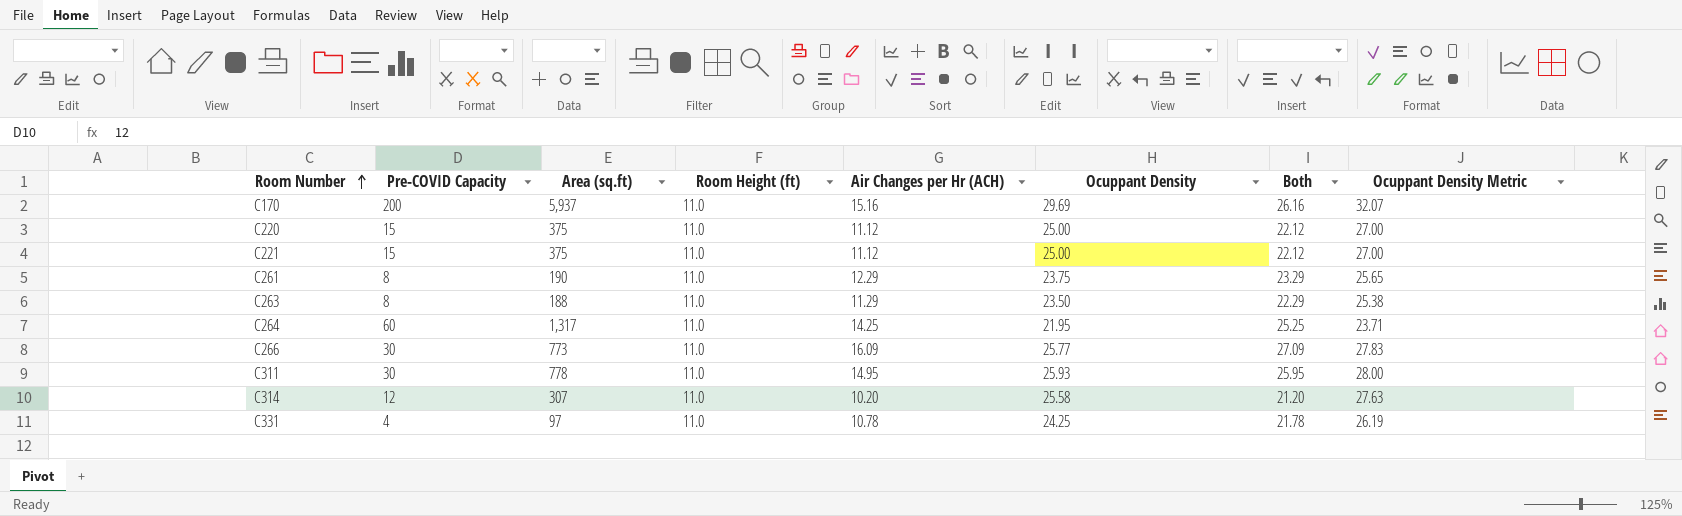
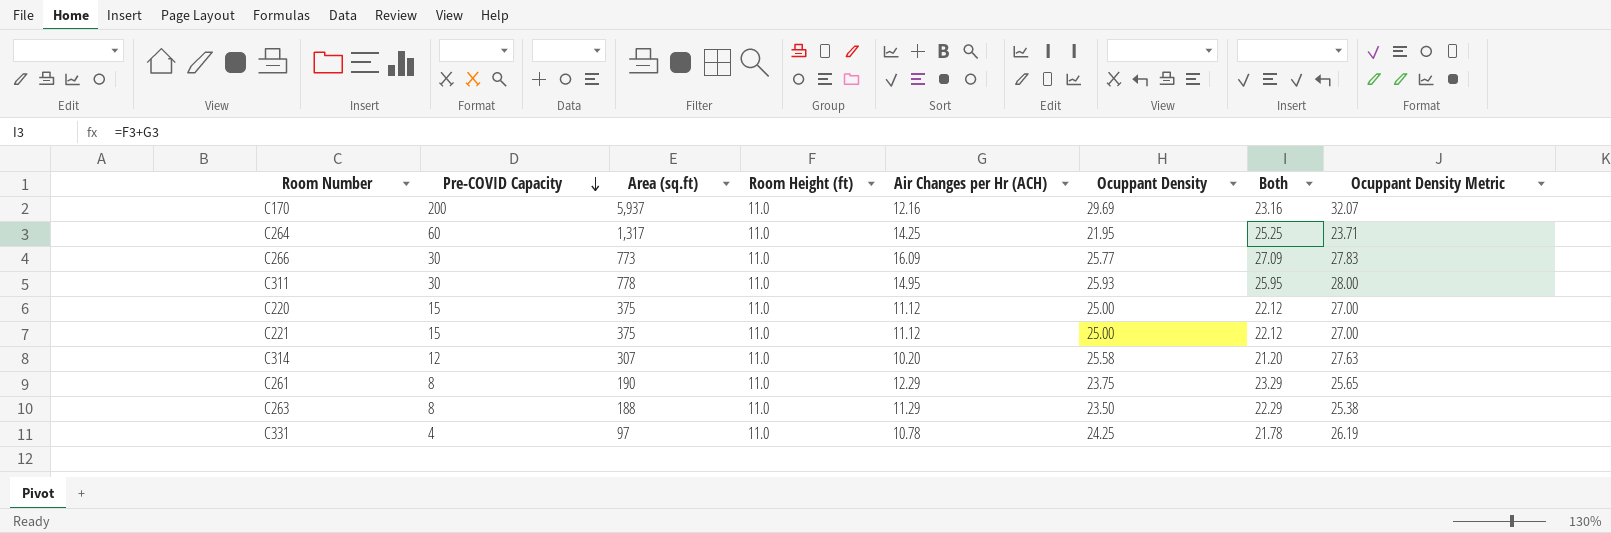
row order: Room Number ascending -> Pre-COVID Capacity descending
C170 | Air Changes per Hr (ACH): 15.16 -> 12.16
C170 | Both: 26.16 -> 23.16

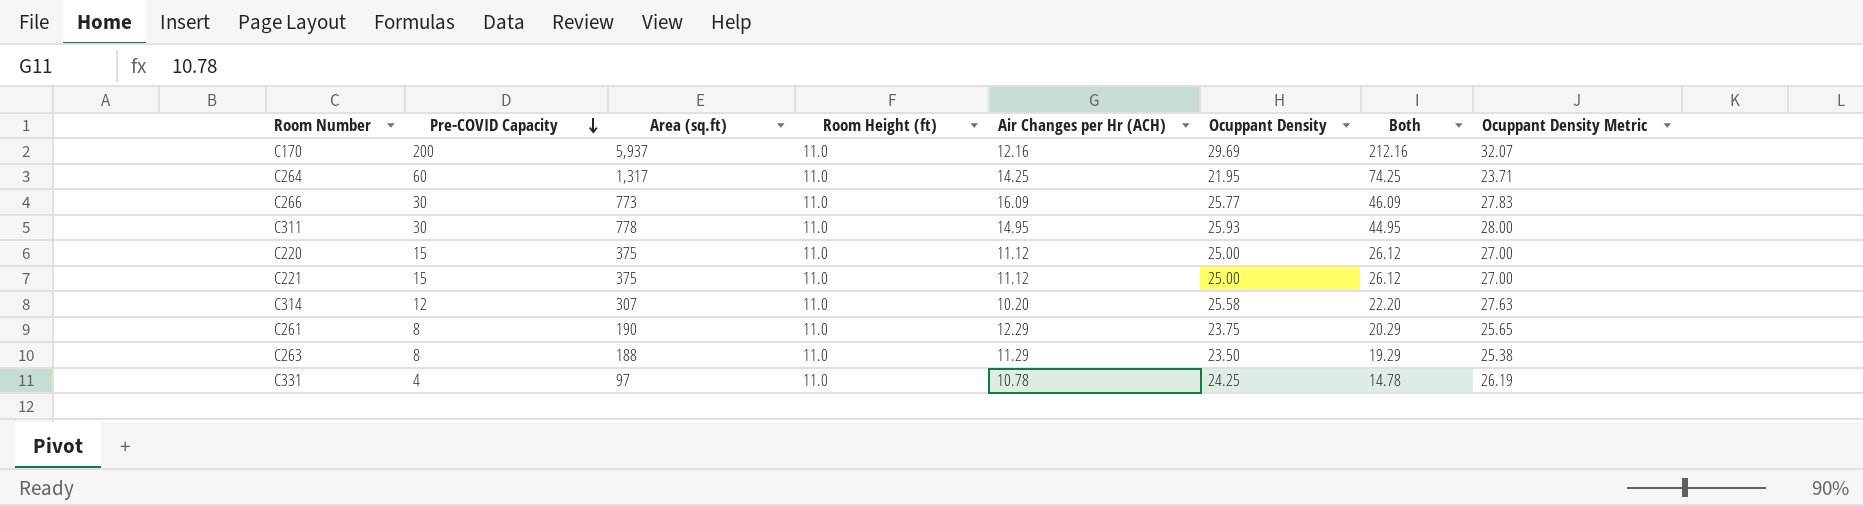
column Both | formula: [Room Height (ft)] + [Air Changes per Hr (ACH)] -> [Pre-COVID Capacity] + [Air Changes per Hr (ACH)]

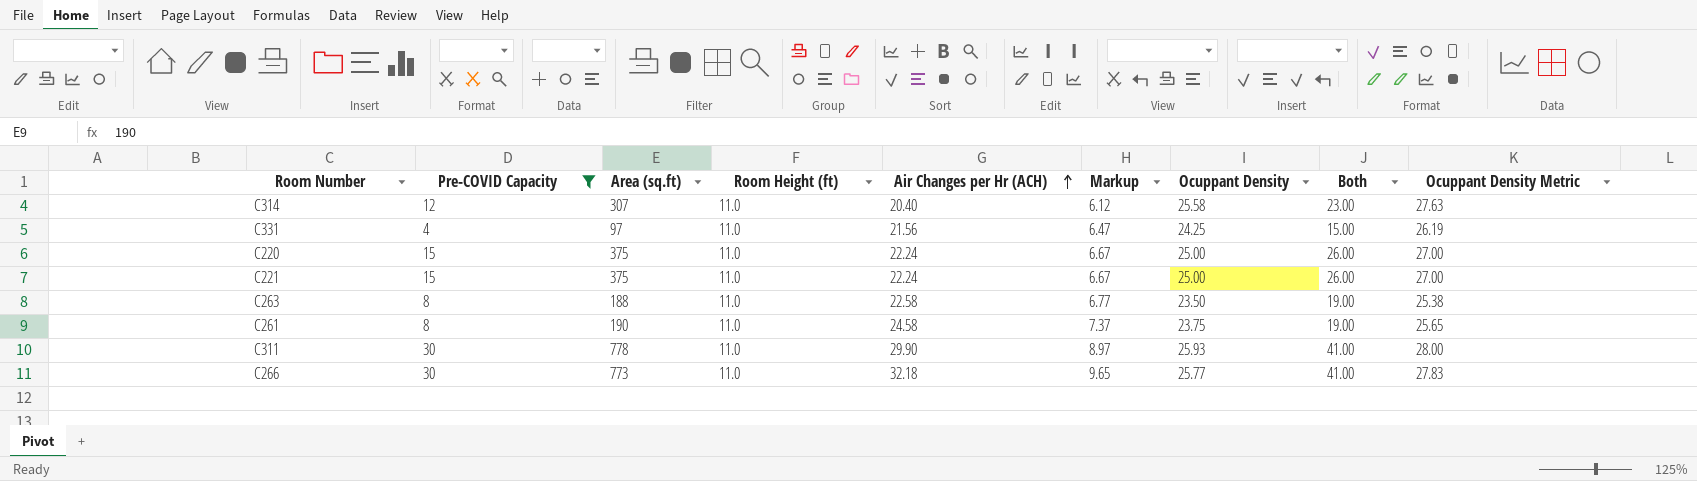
filter: none -> Pre-COVID Capacity <= 30
row order: Pre-COVID Capacity descending -> Air Changes per Hr (ACH) ascending
column Markup | formula: none -> [Air Changes per Hr (ACH)] * 0.3
column Both | formula: [Pre-COVID Capacity] + [Air Changes per Hr (ACH)] -> [Pre-COVID Capacity] + [Room Height (ft)]
C314 | Air Changes per Hr (ACH): 10.20 -> 20.40
C331 | Air Changes per Hr (ACH): 10.78 -> 21.56
C220 | Air Changes per Hr (ACH): 11.12 -> 22.24
C221 | Air Changes per Hr (ACH): 11.12 -> 22.24
C263 | Air Changes per Hr (ACH): 11.29 -> 22.58
C261 | Air Changes per Hr (ACH): 12.29 -> 24.58
C311 | Air Changes per Hr (ACH): 14.95 -> 29.90
C266 | Air Changes per Hr (ACH): 16.09 -> 32.18

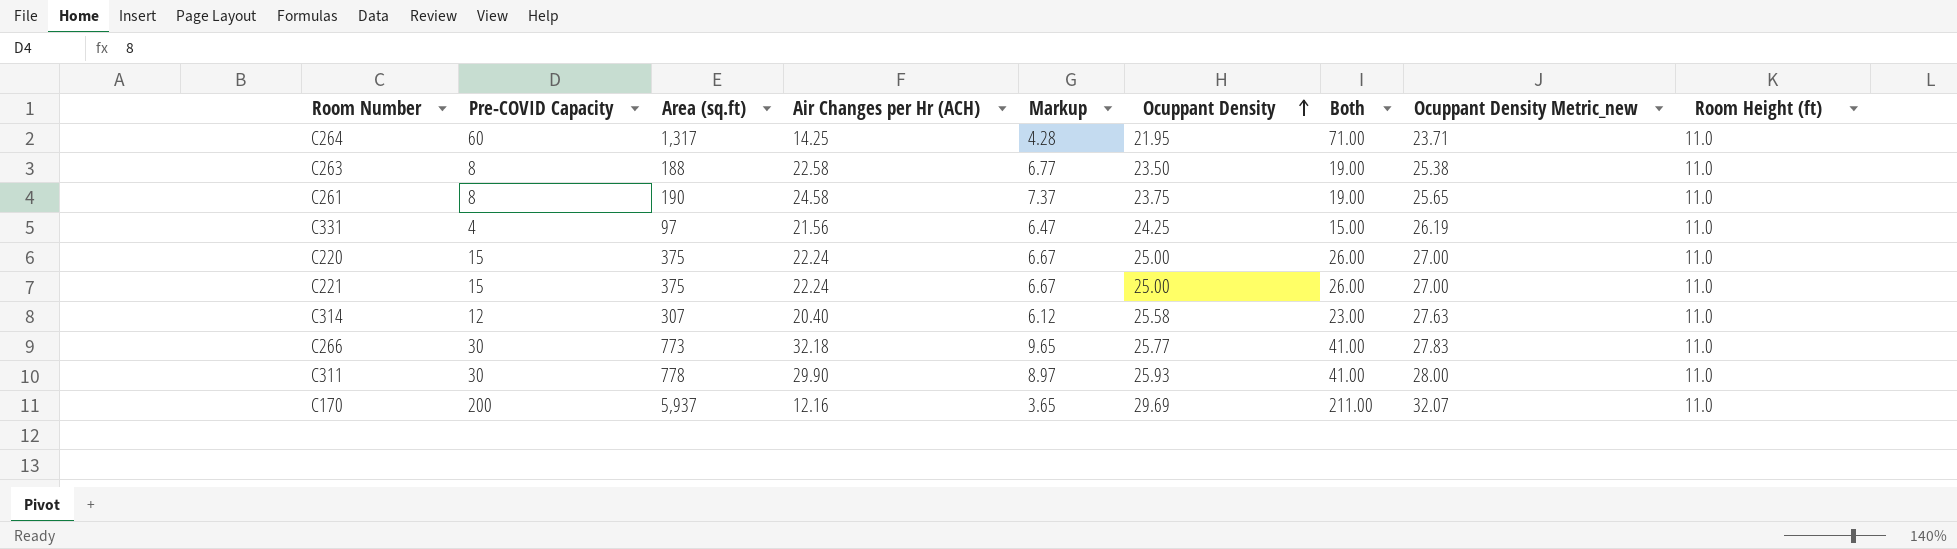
filter: Pre-COVID Capacity <= 30 -> none
row order: Air Changes per Hr (ACH) ascending -> Ocuppant Density ascending
column name: Ocuppant Density Metric -> Ocuppant Density Metric_new
column Room Height (ft) | position: 4 -> 9

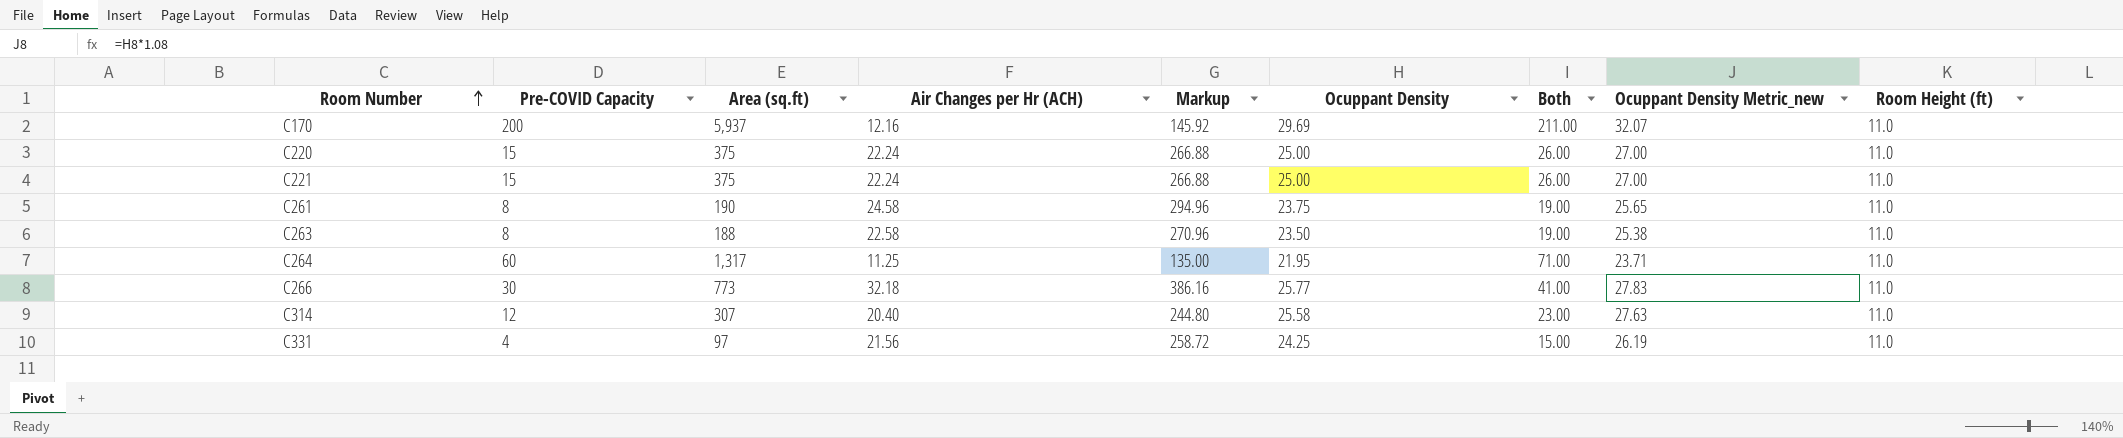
row order: Ocuppant Density ascending -> Room Number ascending
column Markup | formula: [Air Changes per Hr (ACH)] * 0.3 -> [Air Changes per Hr (ACH)] * 12
row C311: 30 | 778 | 29.90 | 8.97 | 25.93 | 41.00 | 28.00 | 11.0 -> none
C264 | Air Changes per Hr (ACH): 14.25 -> 11.25

